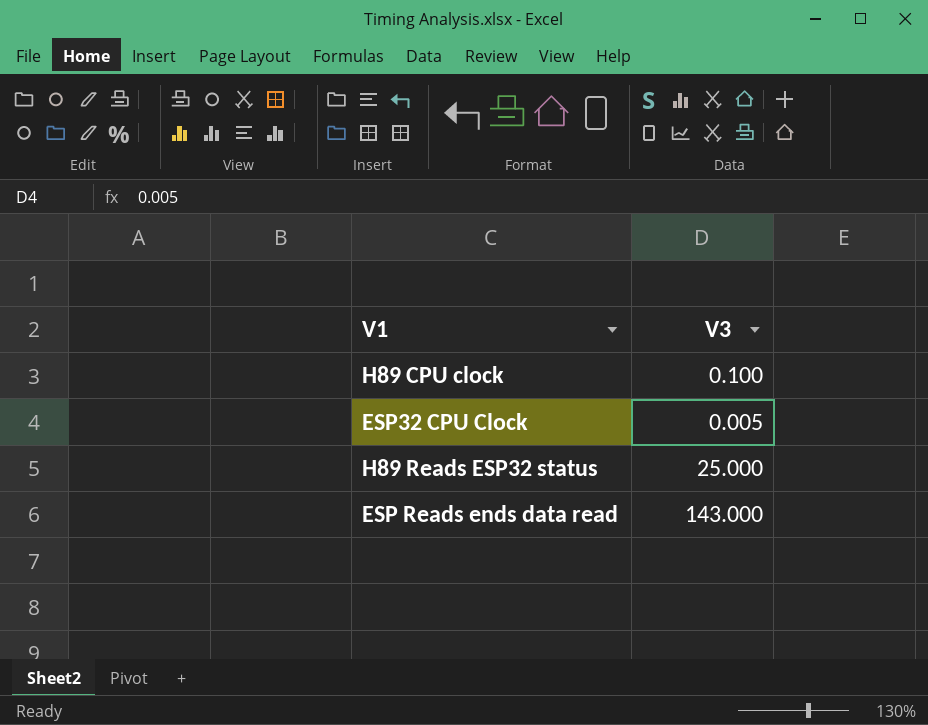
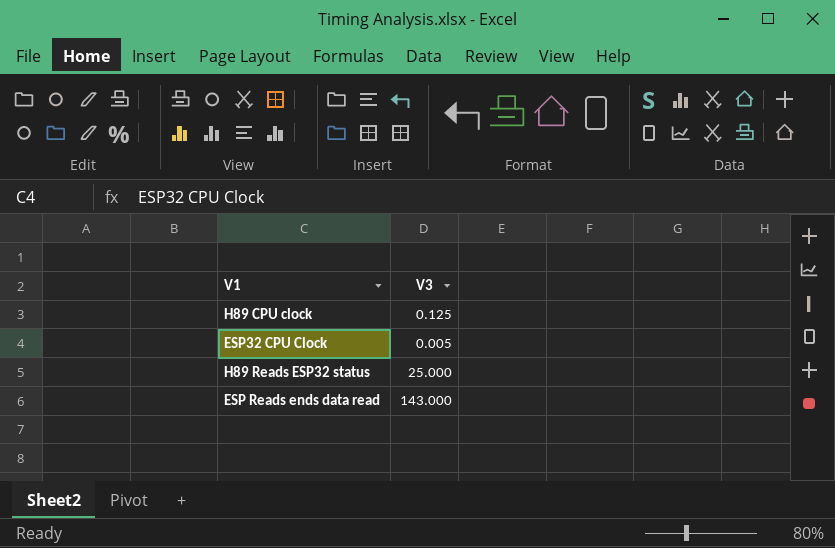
H89 CPU clock | V3: 0.100 -> 0.125

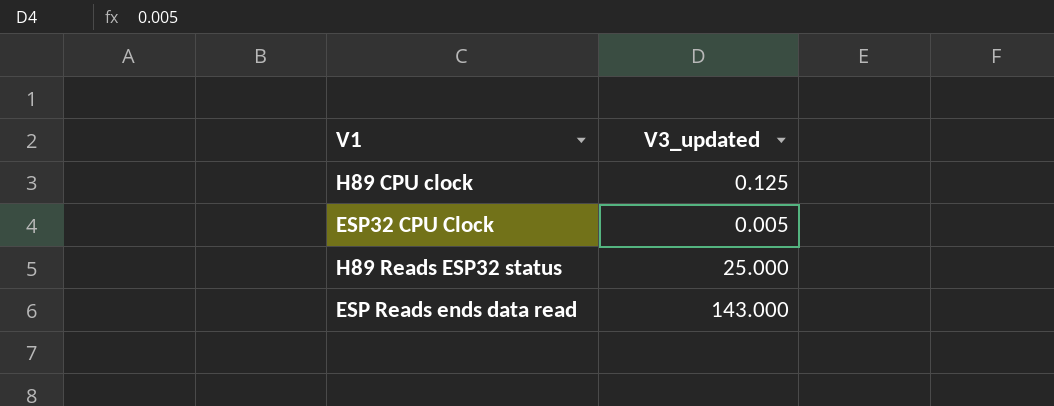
column name: V3 -> V3_updated

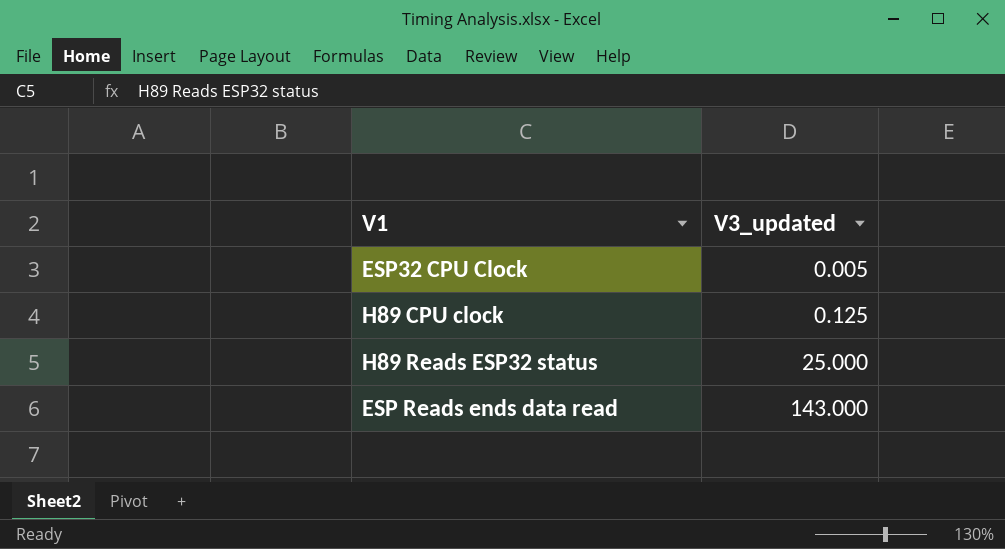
row order: none -> V3_updated ascending

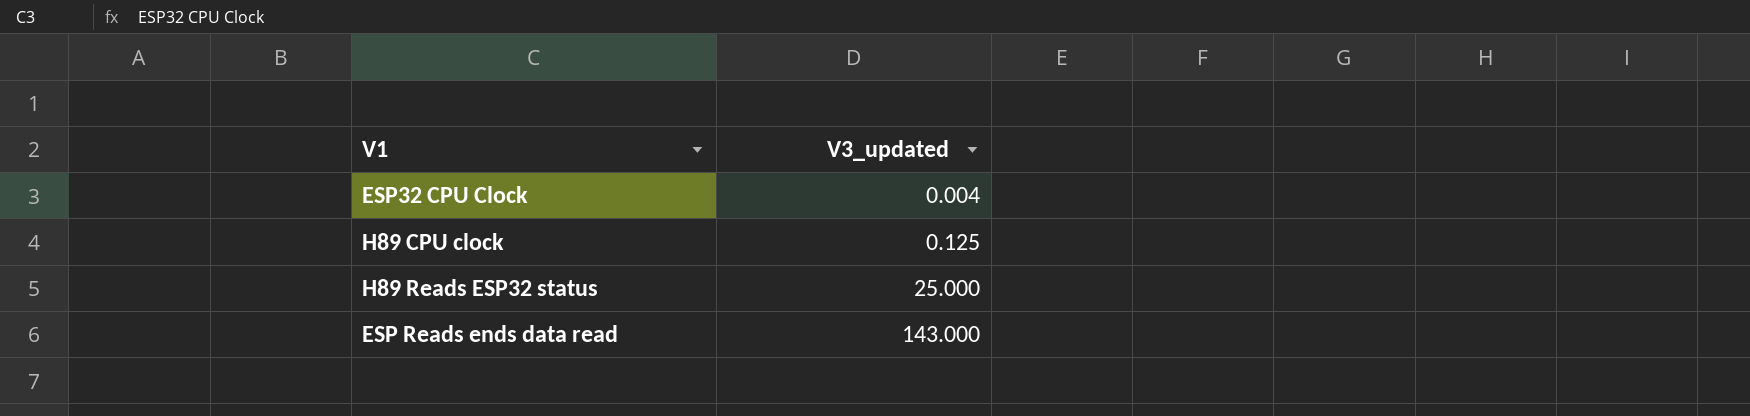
ESP32 CPU Clock | V3_updated: 0.005 -> 0.004

